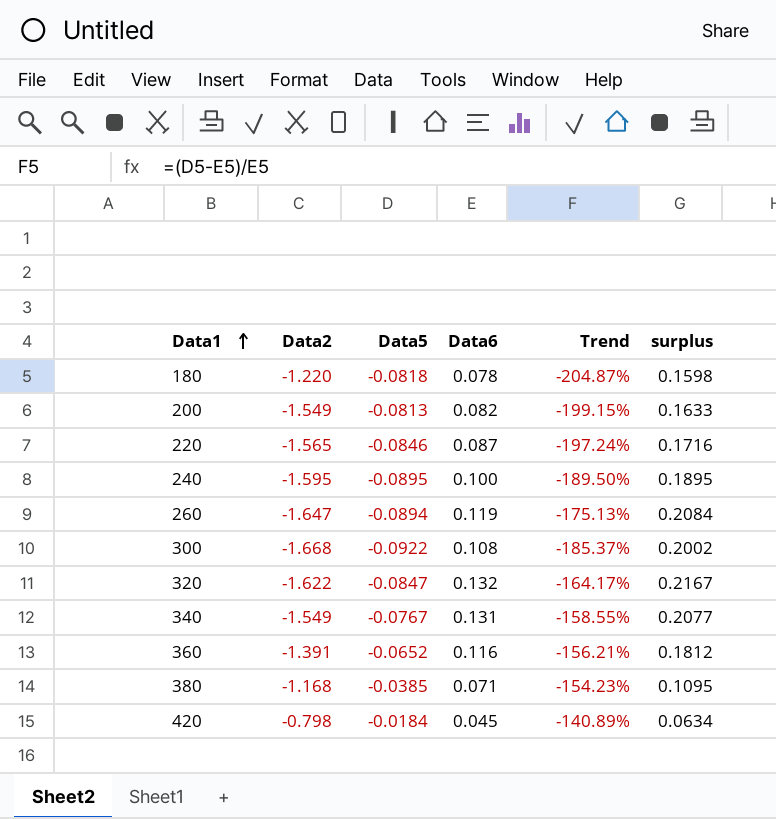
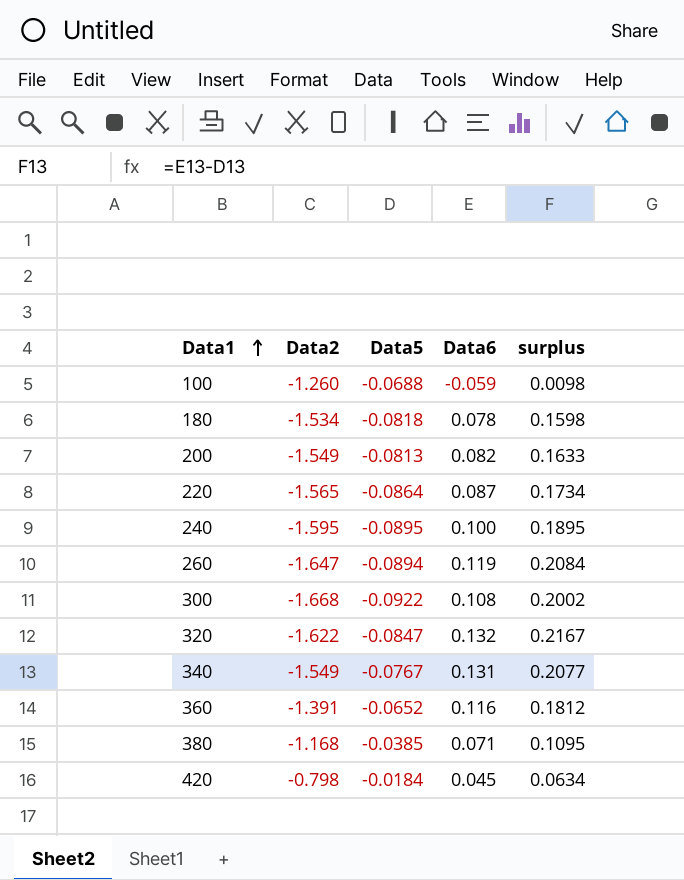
column Trend | formula: ([Data5] - [Data6]) / [Data6] -> none
row 100: none -> -1.260 | -0.0688 | -0.059 | 0.0098
180 | Data2: -1.220 -> -1.534
220 | Data5: -0.0846 -> -0.0864
220 | surplus: 0.1716 -> 0.1734

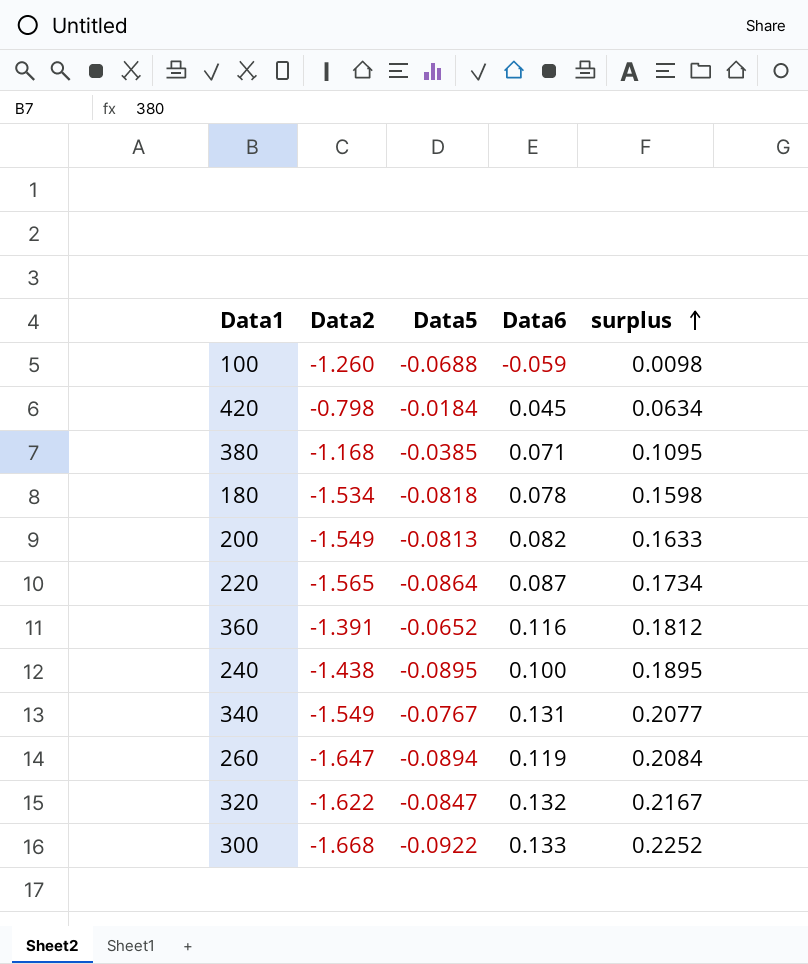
row order: Data1 ascending -> surplus ascending
240 | Data2: -1.595 -> -1.438
300 | Data6: 0.108 -> 0.133
300 | surplus: 0.2002 -> 0.2252

